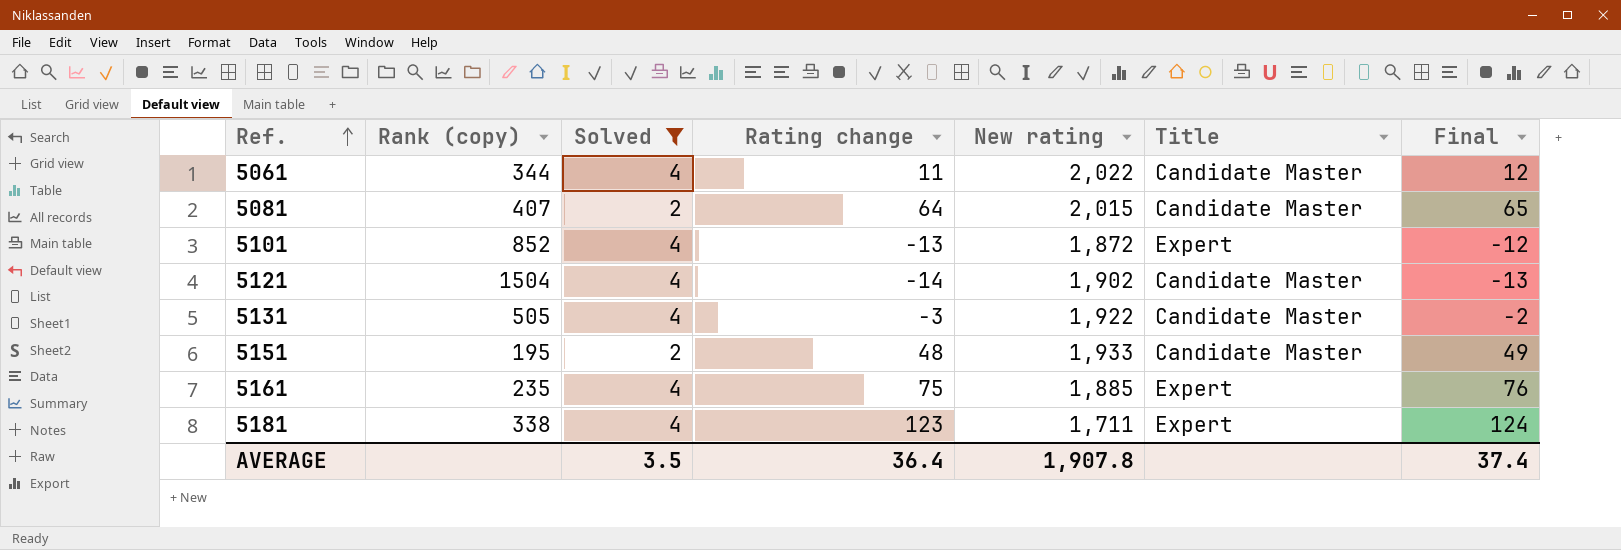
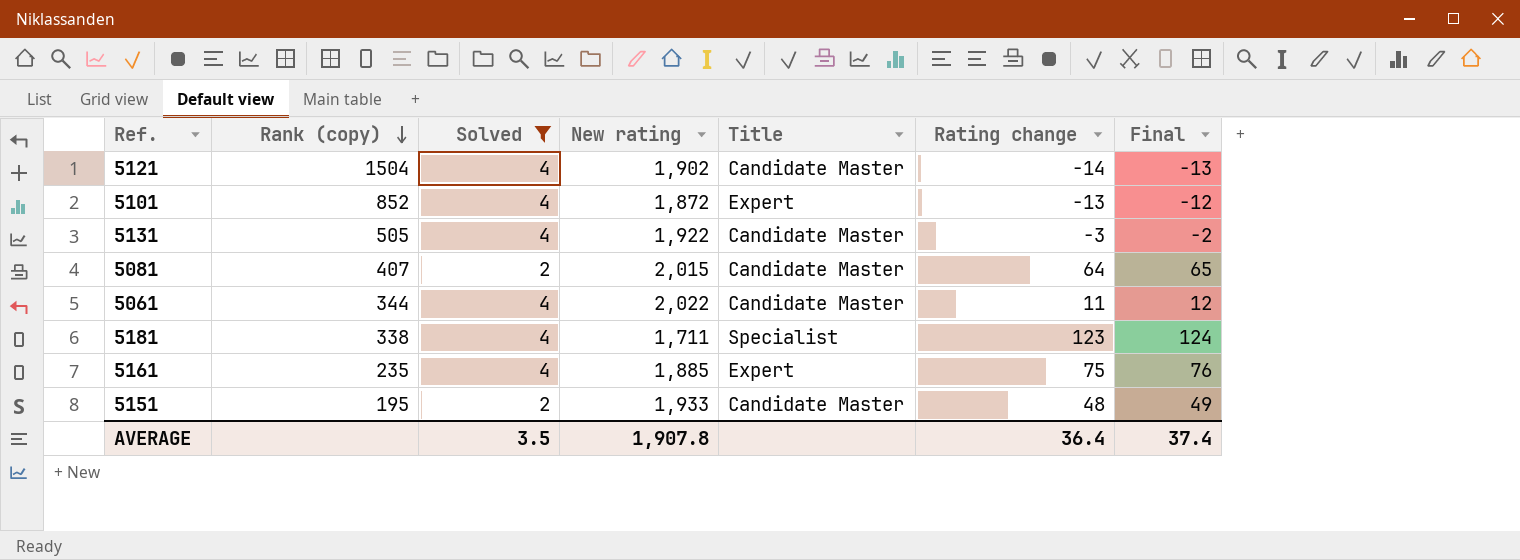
row order: Ref. ascending -> Rank (copy) descending
column Rating change | position: 4 -> 6
5181 | Title: Expert -> Specialist

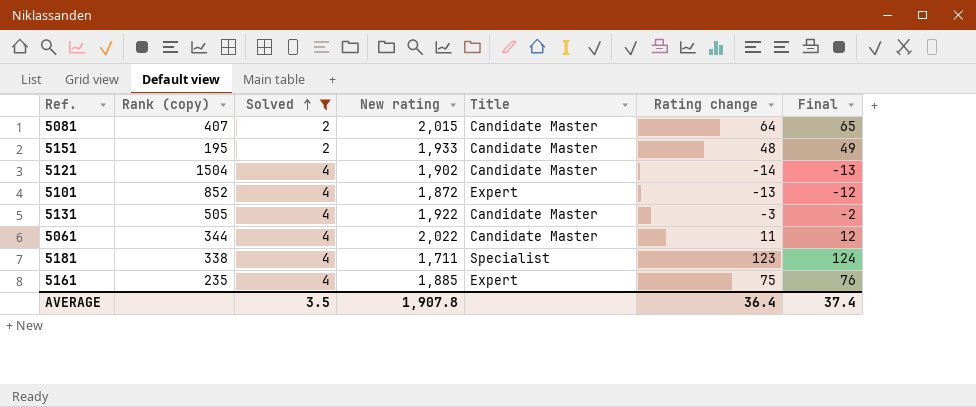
row order: Rank (copy) descending -> Solved ascending

